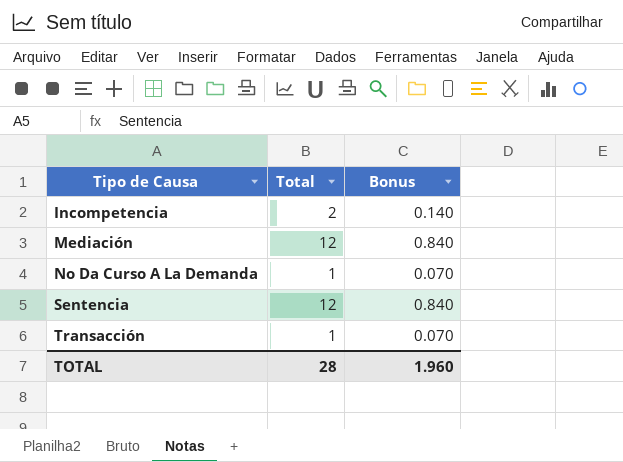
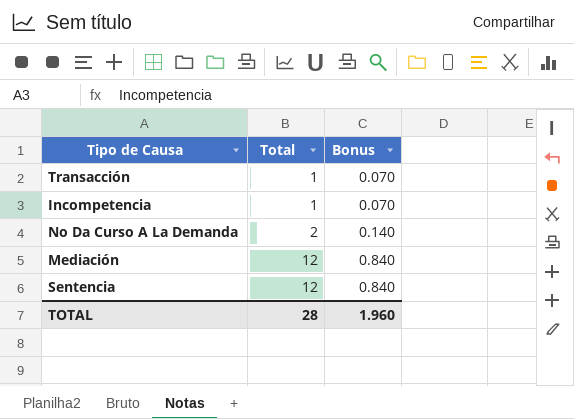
row order: Tipo de Causa ascending -> Total ascending
Incompetencia | Total: 2 -> 1
Incompetencia | Bonus: 0.140 -> 0.070
No Da Curso A La Demanda | Total: 1 -> 2
No Da Curso A La Demanda | Bonus: 0.070 -> 0.140

